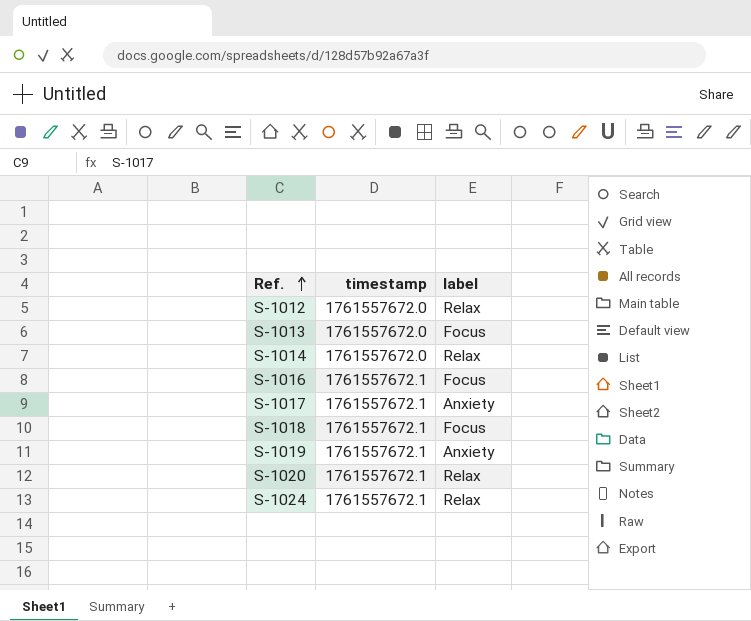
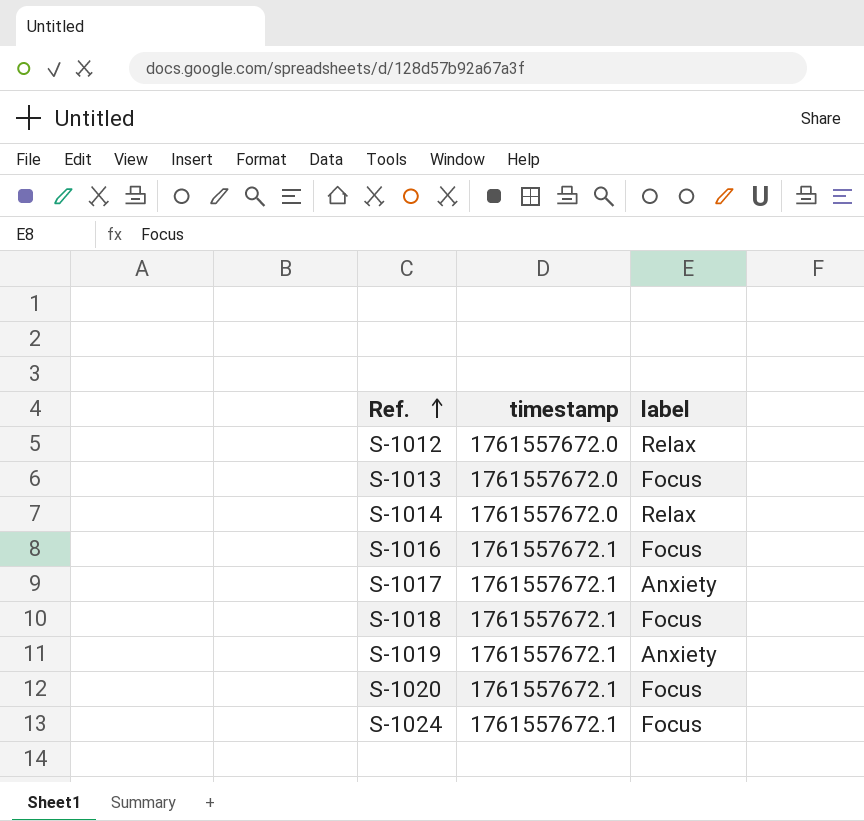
S-1020 | label: Relax -> Focus
S-1024 | label: Relax -> Focus

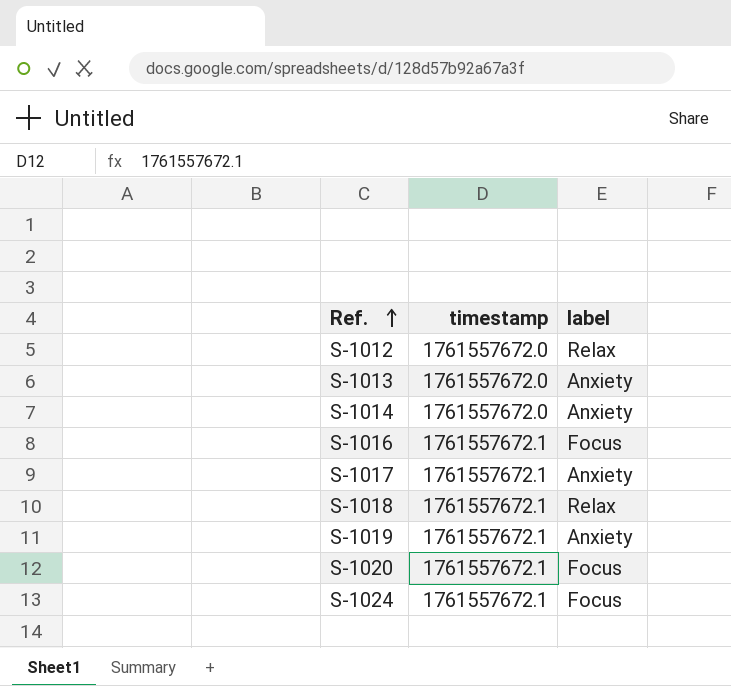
S-1013 | label: Focus -> Anxiety
S-1014 | label: Relax -> Anxiety
S-1018 | label: Focus -> Relax

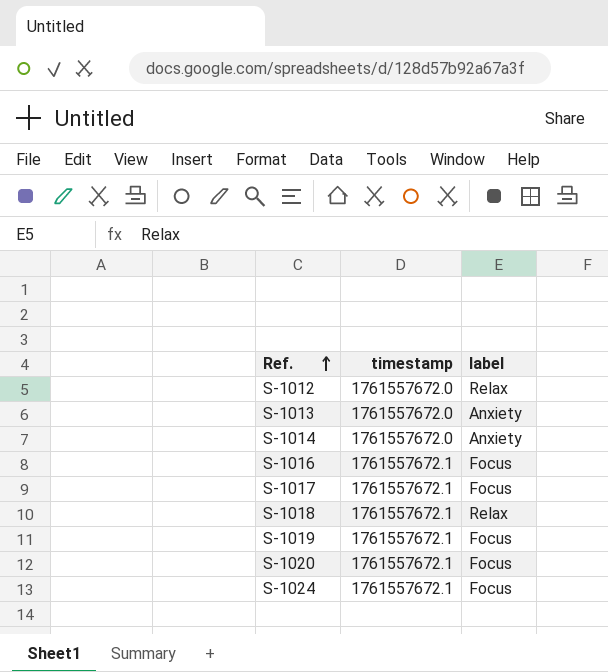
S-1017 | label: Anxiety -> Focus
S-1019 | label: Anxiety -> Focus

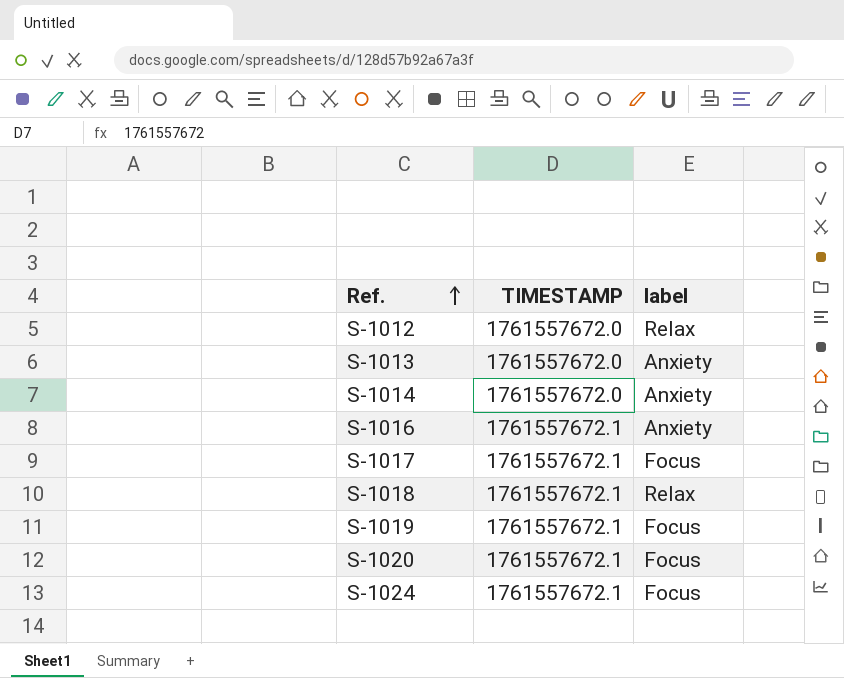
column name: timestamp -> TIMESTAMP
S-1016 | label: Focus -> Anxiety

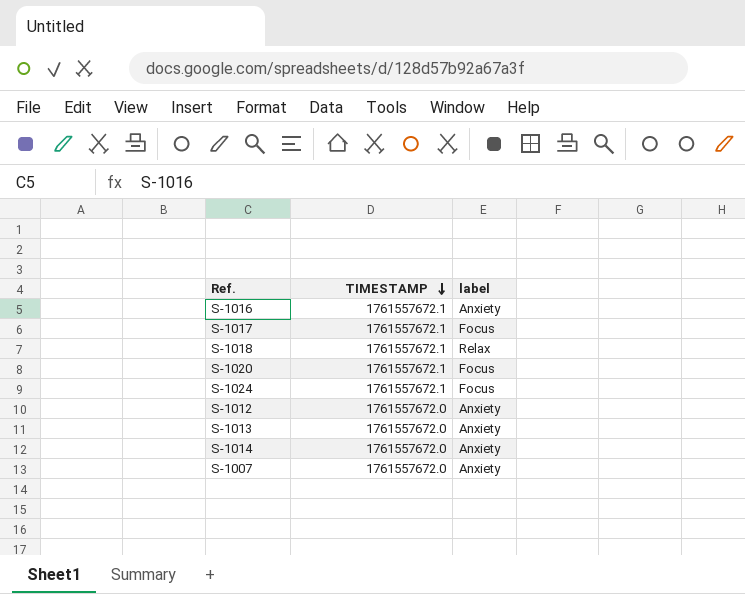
row order: Ref. ascending -> TIMESTAMP descending
row S-1019: 1761557672.1 | Focus -> none
S-1012 | label: Relax -> Anxiety
row S-1007: none -> 1761557672.0 | Anxiety

